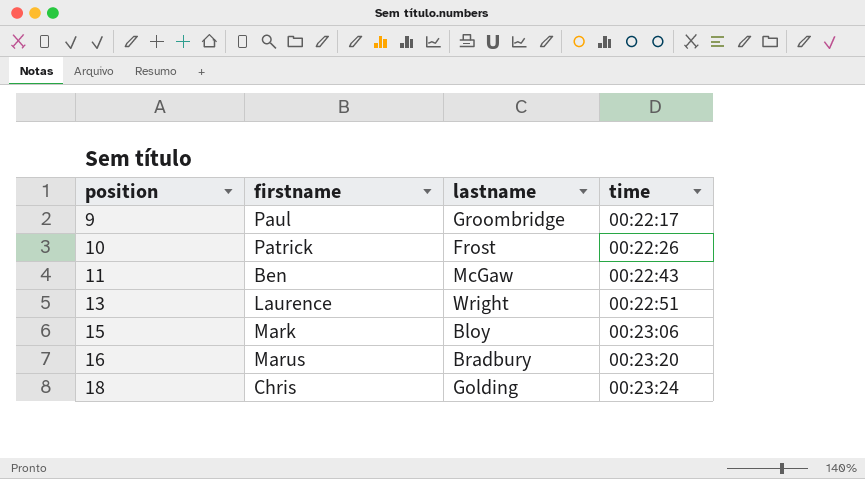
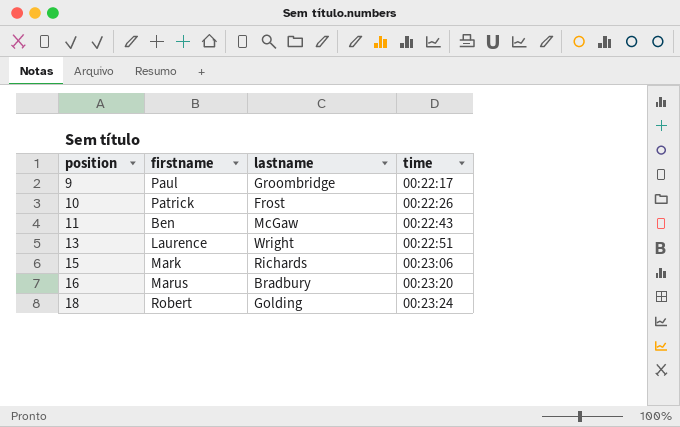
15 | lastname: Bloy -> Richards
18 | firstname: Chris -> Robert

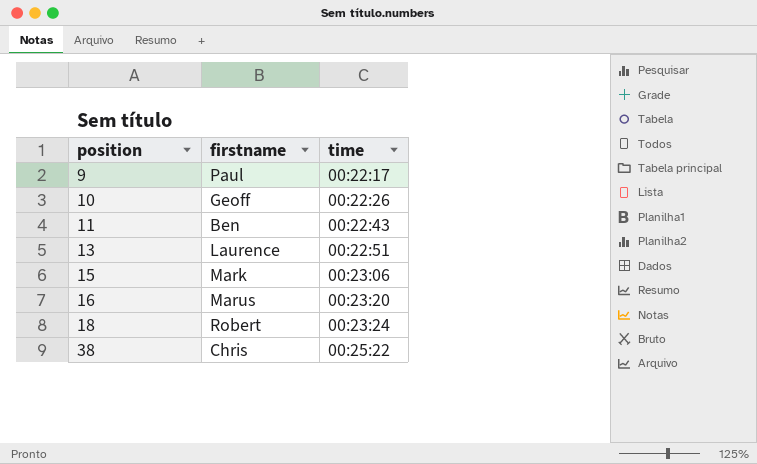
column lastname | position: 3 -> none
10 | firstname: Patrick -> Geoff
row 38: none -> Chris | 00:25:22

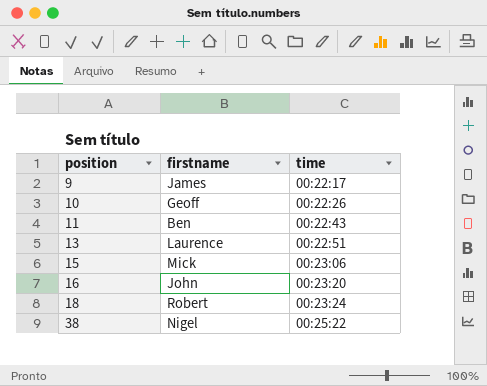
9 | firstname: Paul -> James
15 | firstname: Mark -> Mick
16 | firstname: Marus -> John
38 | firstname: Chris -> Nigel

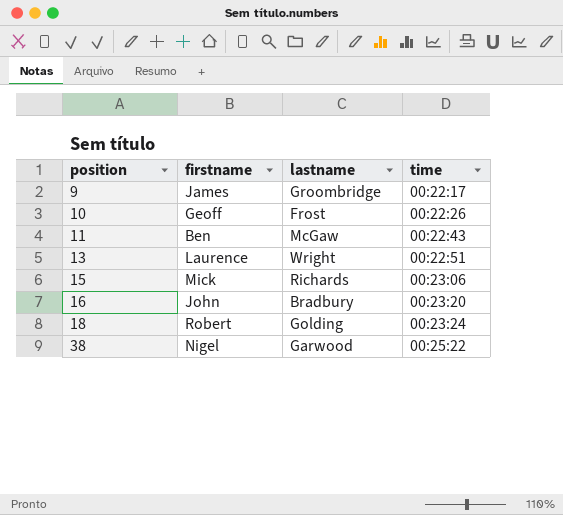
column lastname | position: none -> 3

